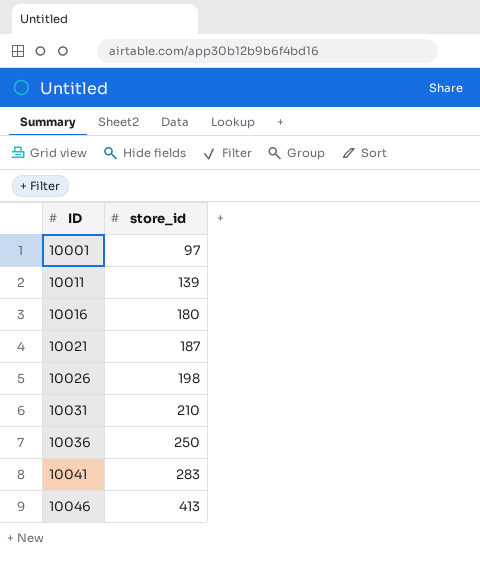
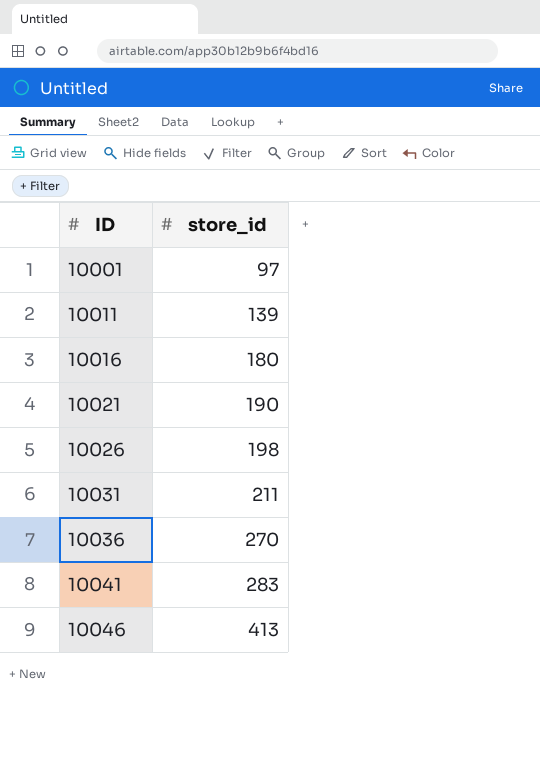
10021 | store_id: 187 -> 190
10031 | store_id: 210 -> 211
10036 | store_id: 250 -> 270

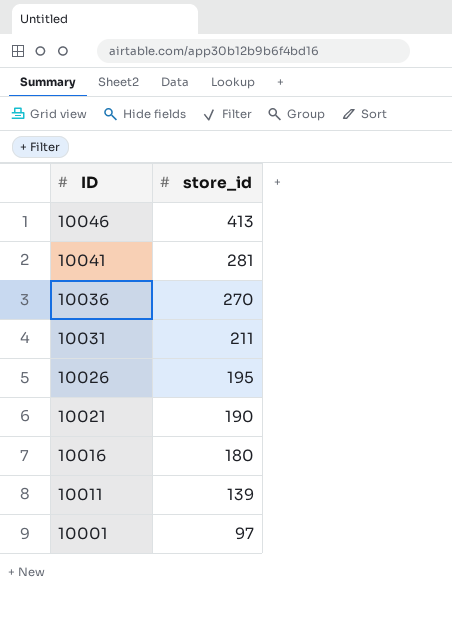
row order: ID ascending -> ID descending
10041 | store_id: 283 -> 281
10026 | store_id: 198 -> 195

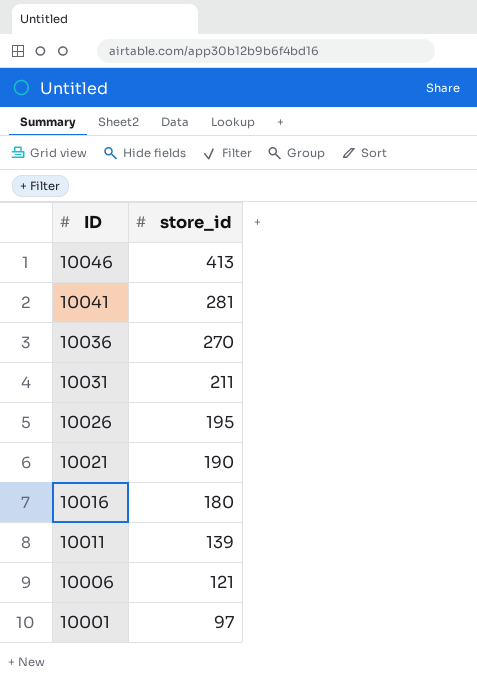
row 10006: none -> 121

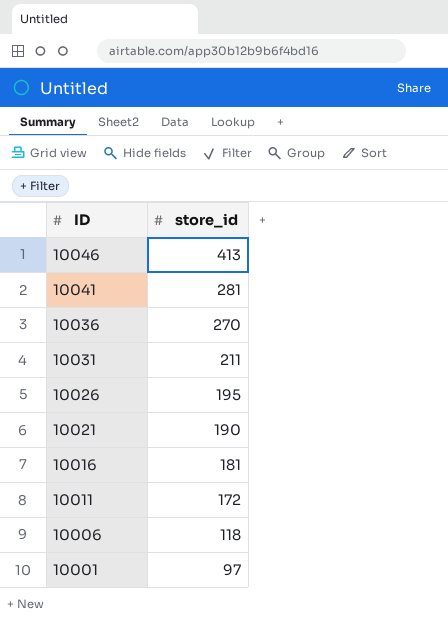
10016 | store_id: 180 -> 181
10011 | store_id: 139 -> 172
10006 | store_id: 121 -> 118

